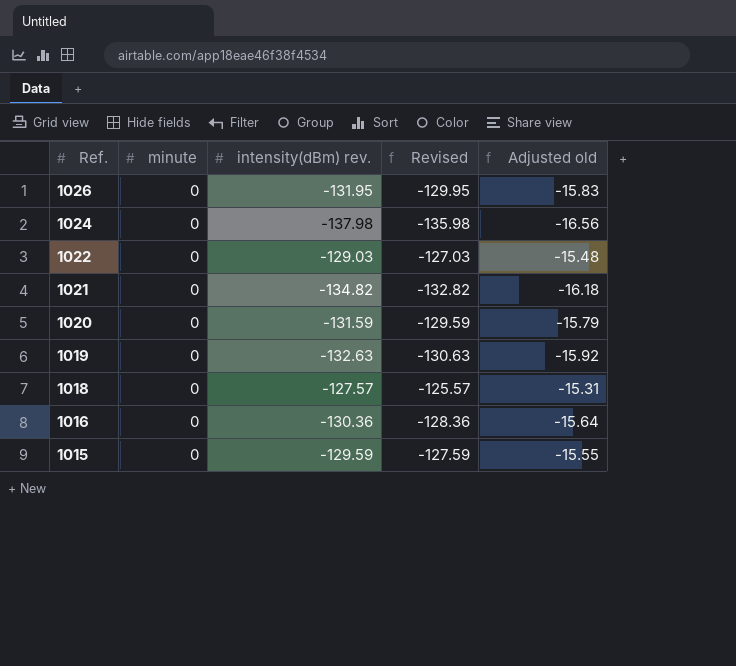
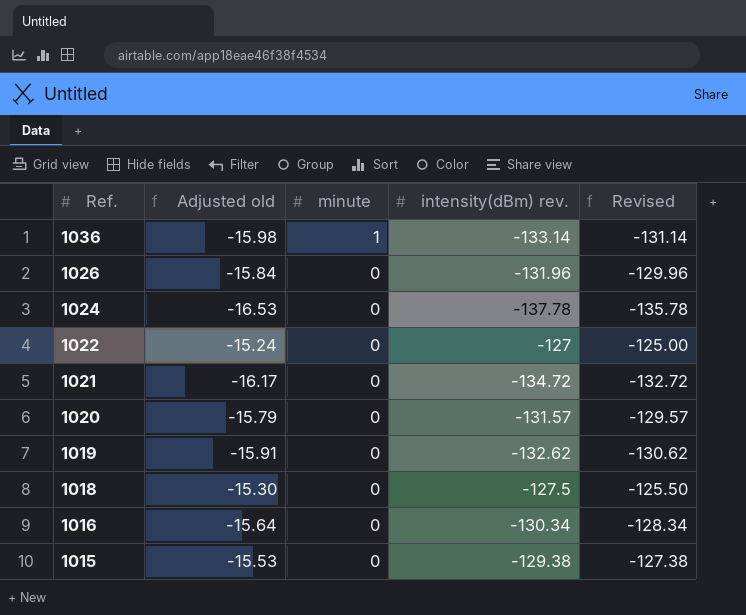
column Adjusted old | position: 5 -> 2
row 1036: none -> -15.98 | 1 | -133.14 | -131.14
1026 | Adjusted old: -15.83 -> -15.84
1026 | intensity(dBm) rev.: -131.95 -> -131.96
1026 | Revised: -129.95 -> -129.96
1024 | Adjusted old: -16.56 -> -16.53
1024 | intensity(dBm) rev.: -137.98 -> -137.78
1024 | Revised: -135.98 -> -135.78
1022 | Adjusted old: -15.48 -> -15.24
1022 | intensity(dBm) rev.: -129.03 -> -127
1022 | Revised: -127.03 -> -125.00
1021 | Adjusted old: -16.18 -> -16.17
1021 | intensity(dBm) rev.: -134.82 -> -134.72
1021 | Revised: -132.82 -> -132.72
1020 | intensity(dBm) rev.: -131.59 -> -131.57
1020 | Revised: -129.59 -> -129.57
1019 | Adjusted old: -15.92 -> -15.91
1019 | intensity(dBm) rev.: -132.63 -> -132.62
1019 | Revised: -130.63 -> -130.62
1018 | Adjusted old: -15.31 -> -15.30
1018 | intensity(dBm) rev.: -127.57 -> -127.5
1018 | Revised: -125.57 -> -125.50
1016 | intensity(dBm) rev.: -130.36 -> -130.34
1016 | Revised: -128.36 -> -128.34
1015 | Adjusted old: -15.55 -> -15.53
1015 | intensity(dBm) rev.: -129.59 -> -129.38
1015 | Revised: -127.59 -> -127.38

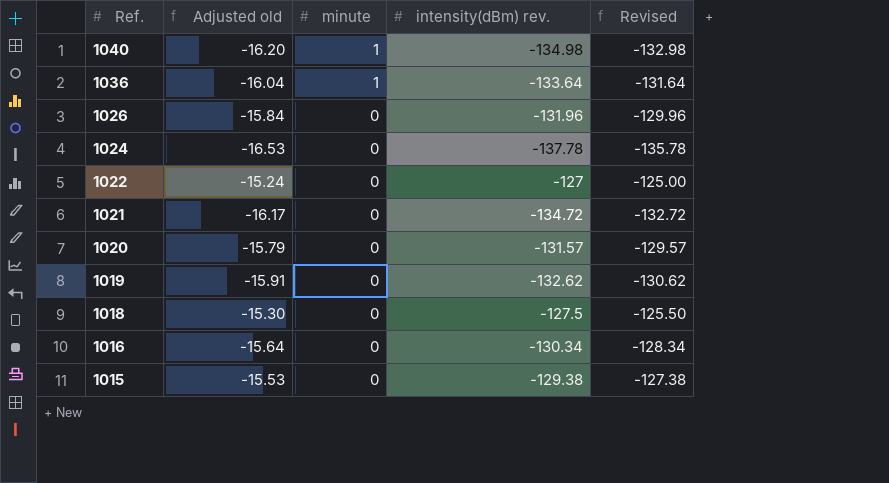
row 1040: none -> -16.20 | 1 | -134.98 | -132.98
1036 | Adjusted old: -15.98 -> -16.04
1036 | intensity(dBm) rev.: -133.14 -> -133.64
1036 | Revised: -131.14 -> -131.64

